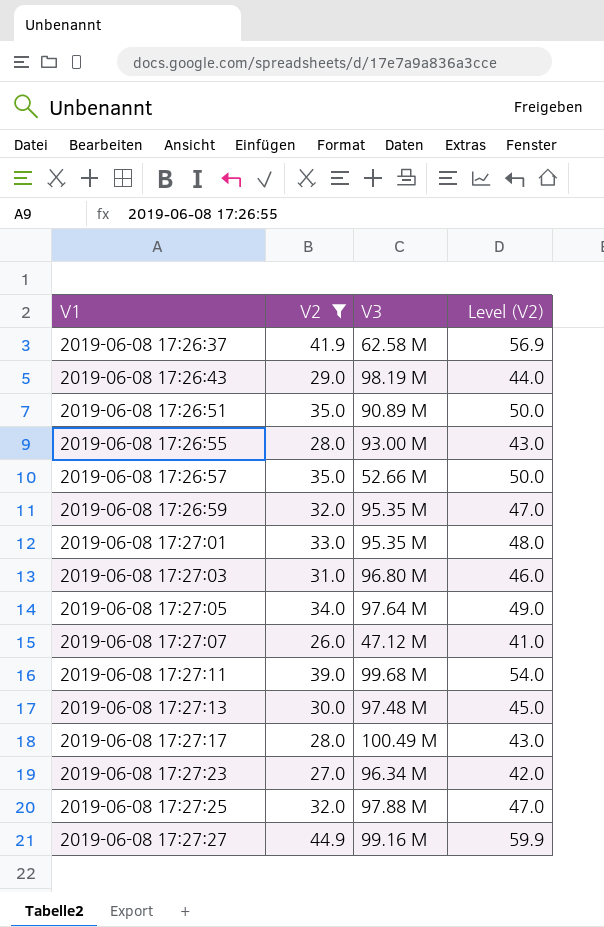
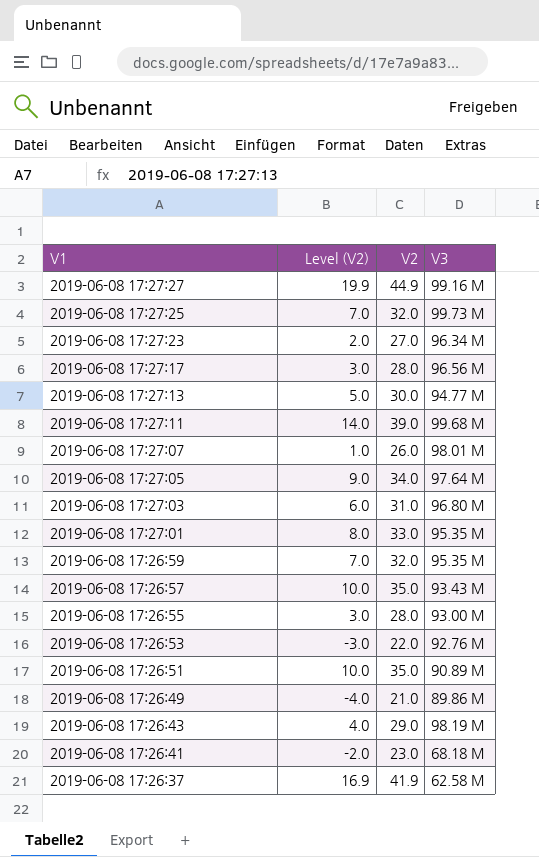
filter: V2 >= 26.0 -> none
row order: V1 ascending -> V1 descending
column Level (V2) | formula: [V2] + 15 -> [V2] - 25
column Level (V2) | position: 4 -> 2
2019-06-08 17:27:25 | V3: 97.88 M -> 99.73 M
2019-06-08 17:27:17 | V3: 100.49 M -> 96.56 M
2019-06-08 17:27:13 | V3: 97.48 M -> 94.77 M
2019-06-08 17:27:07 | V3: 47.12 M -> 98.01 M
2019-06-08 17:26:57 | V3: 52.66 M -> 93.43 M

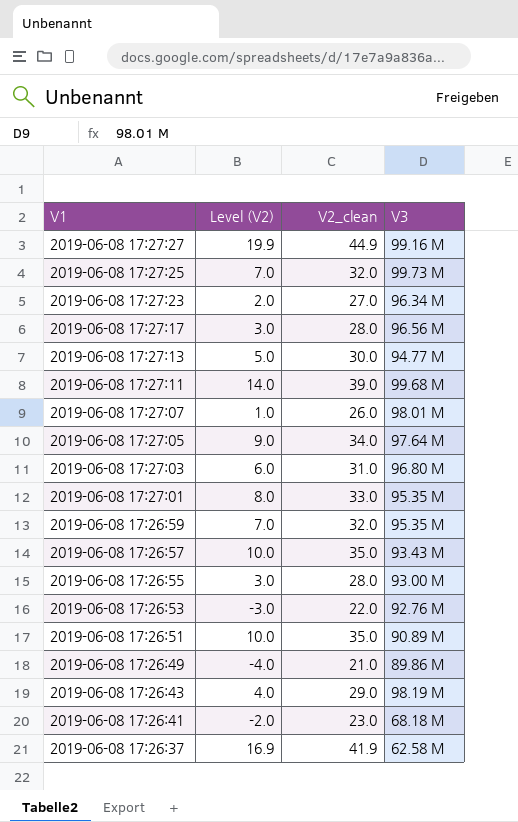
column name: V2 -> V2_clean

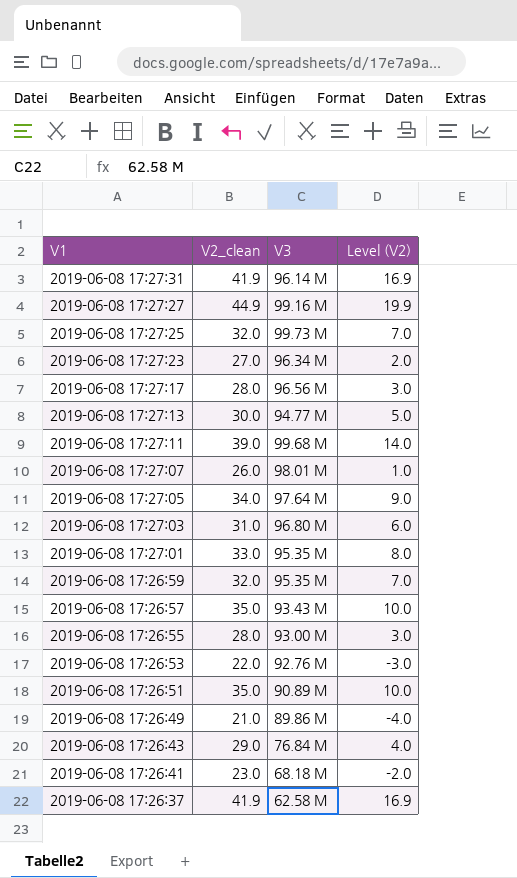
column Level (V2) | position: 2 -> 4
row 2019-06-08 17:27:31: none -> 41.9 | 96.14 M | 16.9
2019-06-08 17:26:43 | V3: 98.19 M -> 76.84 M

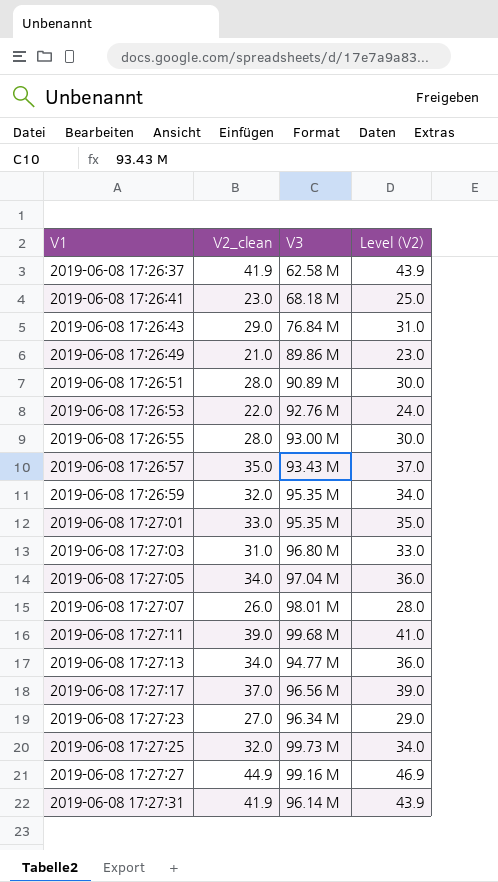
row order: V1 descending -> V1 ascending
column Level (V2) | formula: [V2_clean] - 25 -> [V2_clean] + 2
2019-06-08 17:26:51 | V2_clean: 35.0 -> 28.0
2019-06-08 17:27:05 | V3: 97.64 M -> 97.04 M
2019-06-08 17:27:13 | V2_clean: 30.0 -> 34.0
2019-06-08 17:27:17 | V2_clean: 28.0 -> 37.0

